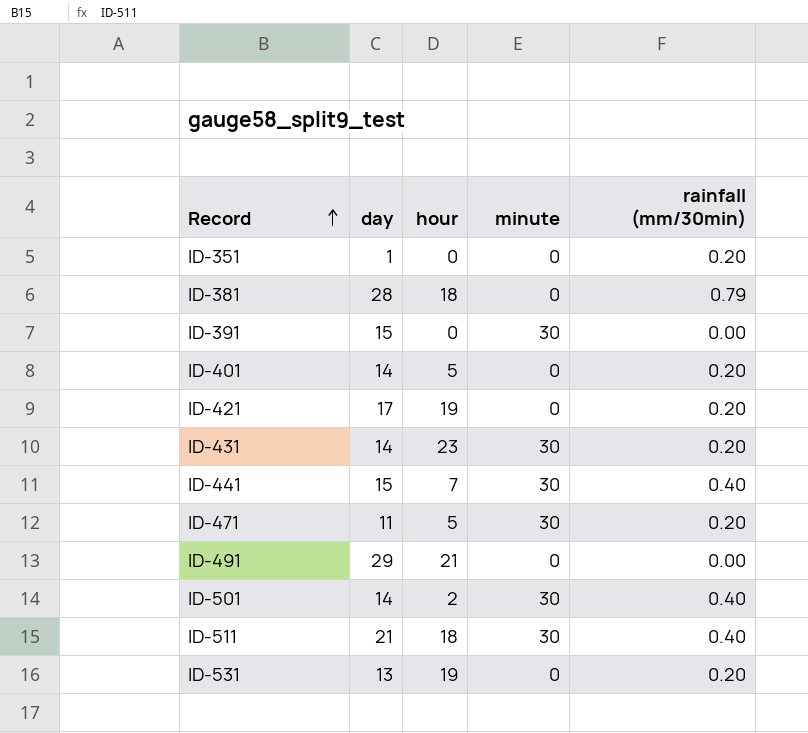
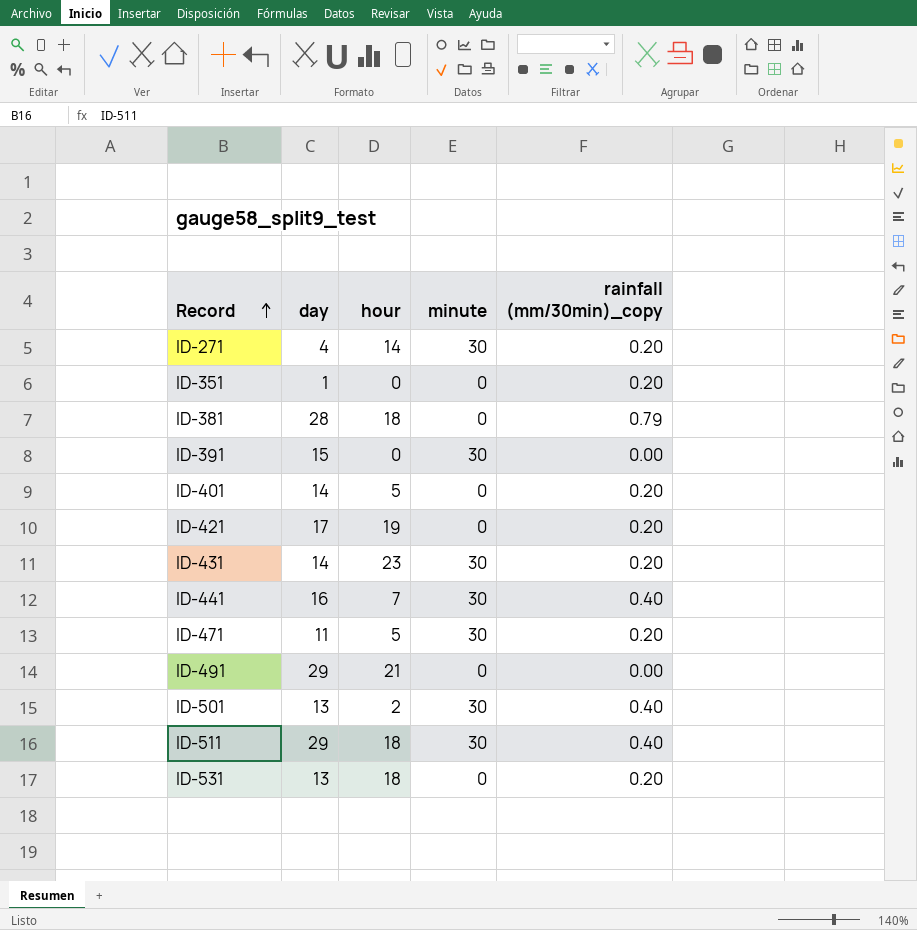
column name: rainfall (mm/30min) -> rainfall (mm/30min)_copy
row ID-271: none -> 4 | 14 | 30 | 0.20
ID-441 | day: 15 -> 16
ID-501 | day: 14 -> 13
ID-511 | day: 21 -> 29
ID-531 | hour: 19 -> 18

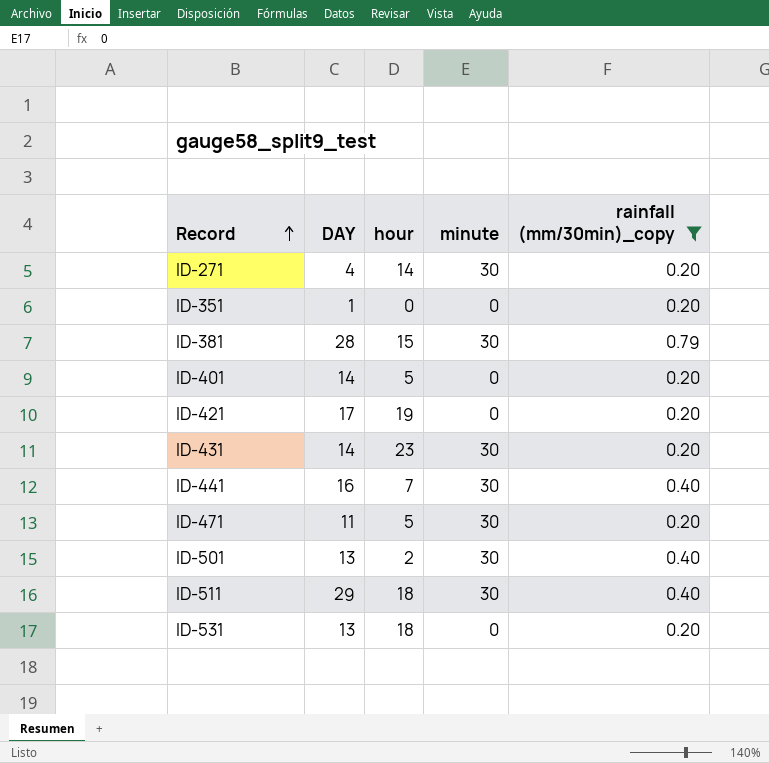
filter: none -> rainfall (mm/30min)_copy != 0.00
column name: day -> DAY
ID-381 | hour: 18 -> 15
ID-381 | minute: 0 -> 30

